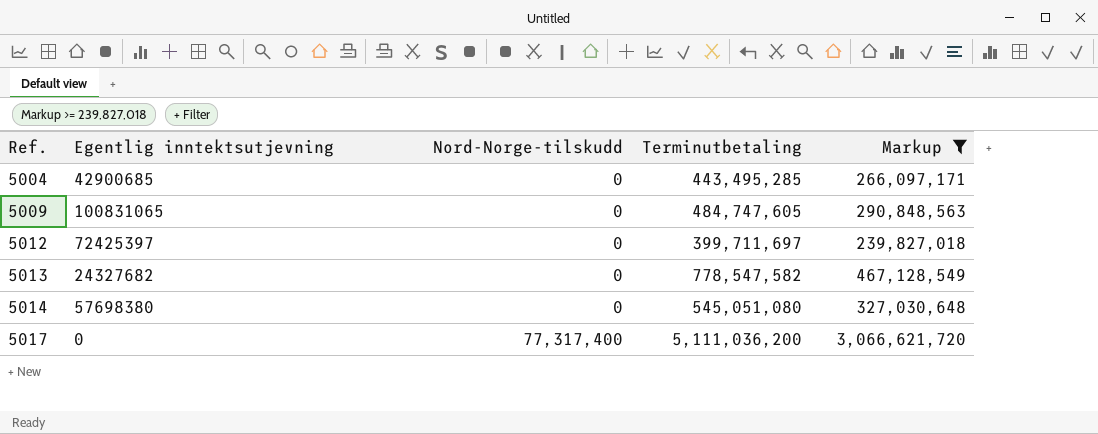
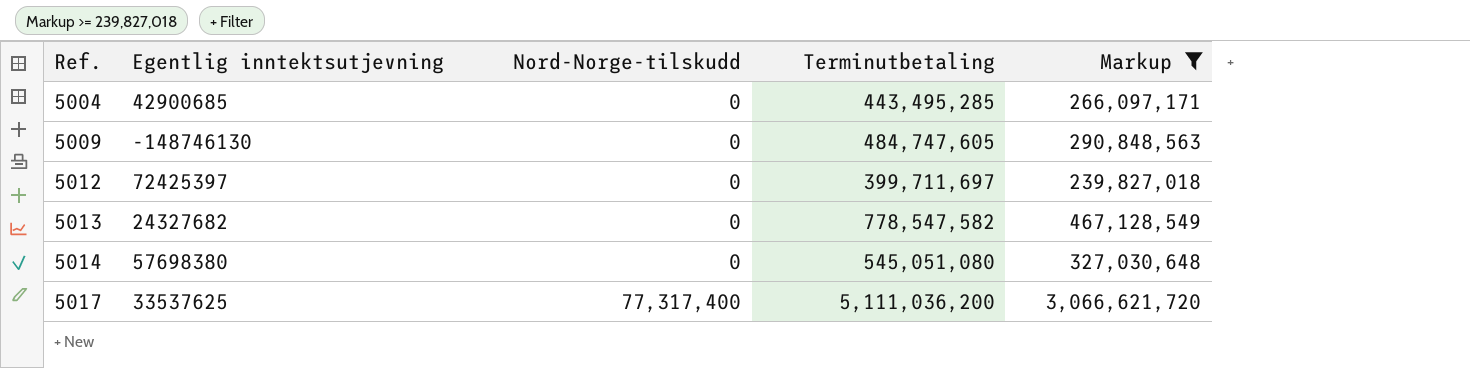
5009 | Egentlig inntektsutjevning: 100831065 -> -148746130
5017 | Egentlig inntektsutjevning: 0 -> 33537625

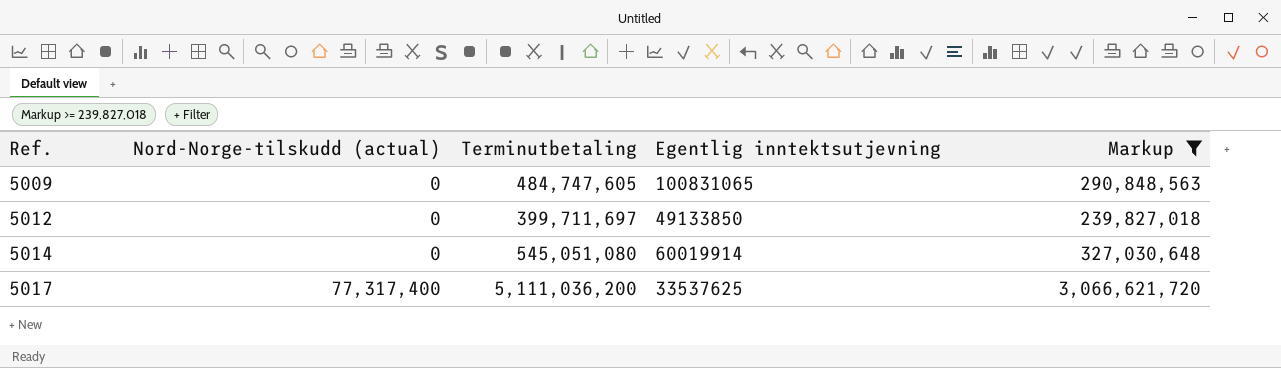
column name: Nord-Norge-tilskudd -> Nord-Norge-tilskudd (actual)
column Egentlig inntektsutjevning | position: 2 -> 4
row 5004: 42900685 | 0 | 443,495,285 | 266,097,171 -> none
row 5013: 24327682 | 0 | 778,547,582 | 467,128,549 -> none
5009 | Egentlig inntektsutjevning: -148746130 -> 100831065
5012 | Egentlig inntektsutjevning: 72425397 -> 49133850
5014 | Egentlig inntektsutjevning: 57698380 -> 60019914

